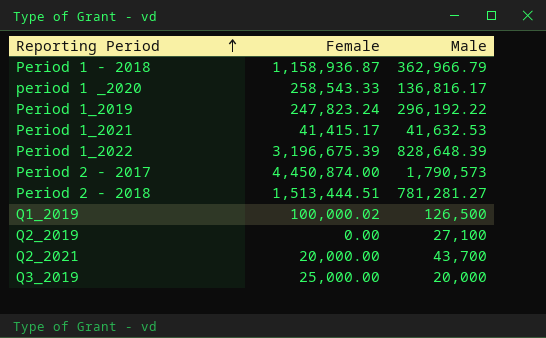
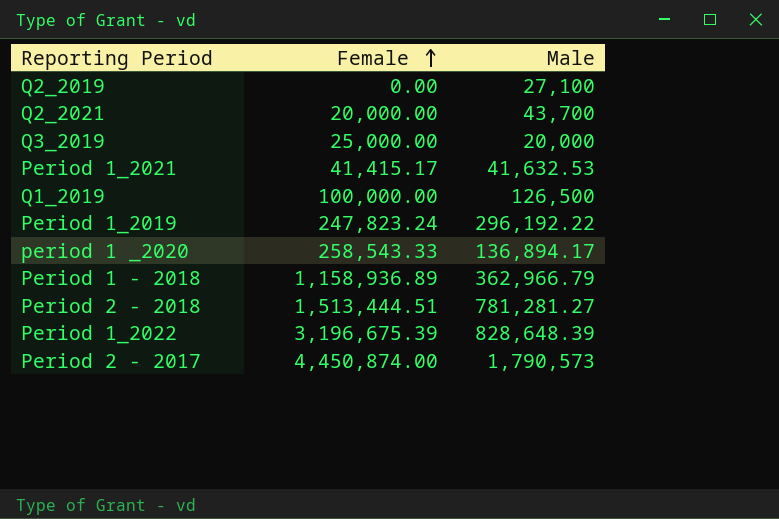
row order: Reporting Period ascending -> Female ascending
Q1_2019 | Female: 100,000.02 -> 100,000.00
period 1 _2020 | Male: 136,816.17 -> 136,894.17
Period 1 - 2018 | Female: 1,158,936.87 -> 1,158,936.89

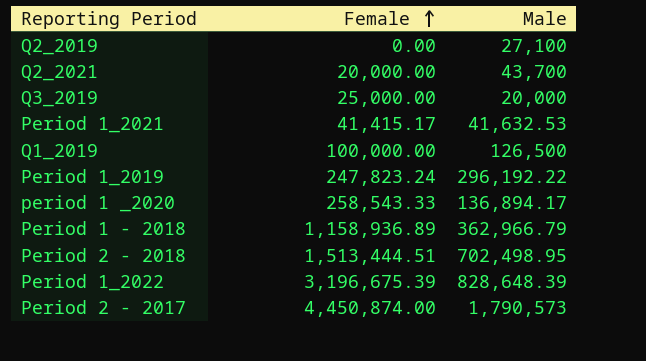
Period 2 - 2018 | Male: 781,281.27 -> 702,498.95

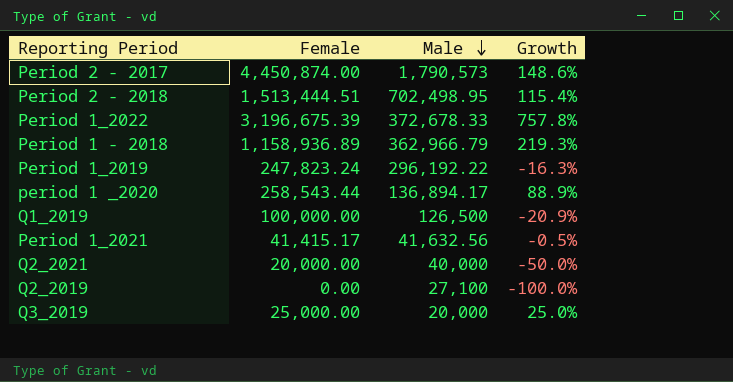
row order: Female ascending -> Male descending
column Growth | formula: none -> ([Female] - [Male]) / [Male]
Period 1_2022 | Male: 828,648.39 -> 372,678.33
period 1 _2020 | Female: 258,543.33 -> 258,543.44
Period 1_2021 | Male: 41,632.53 -> 41,632.56
Q2_2021 | Male: 43,700 -> 40,000

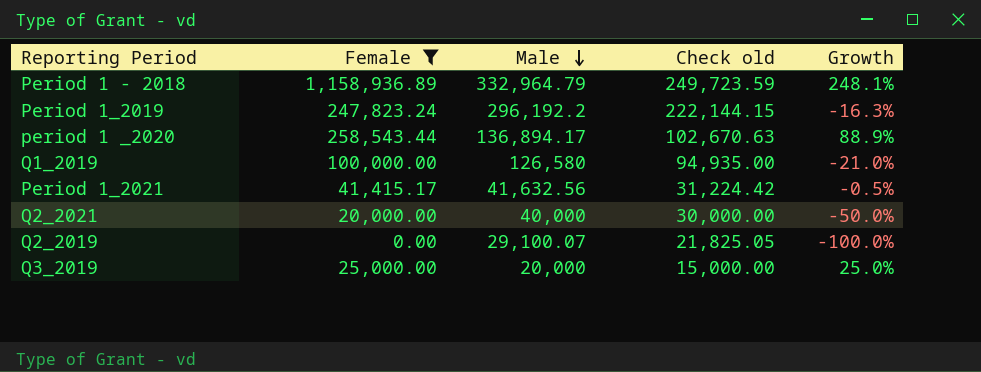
filter: none -> Female <= 1,158,936.89
column Check old | formula: none -> [Male] * 0.75
Period 1 - 2018 | Male: 362,966.79 -> 332,964.79
Period 1 - 2018 | Growth: 219.3% -> 248.1%
Period 1_2019 | Male: 296,192.22 -> 296,192.2
Q1_2019 | Male: 126,500 -> 126,580
Q1_2019 | Growth: -20.9% -> -21.0%
Q2_2019 | Male: 27,100 -> 29,100.07

